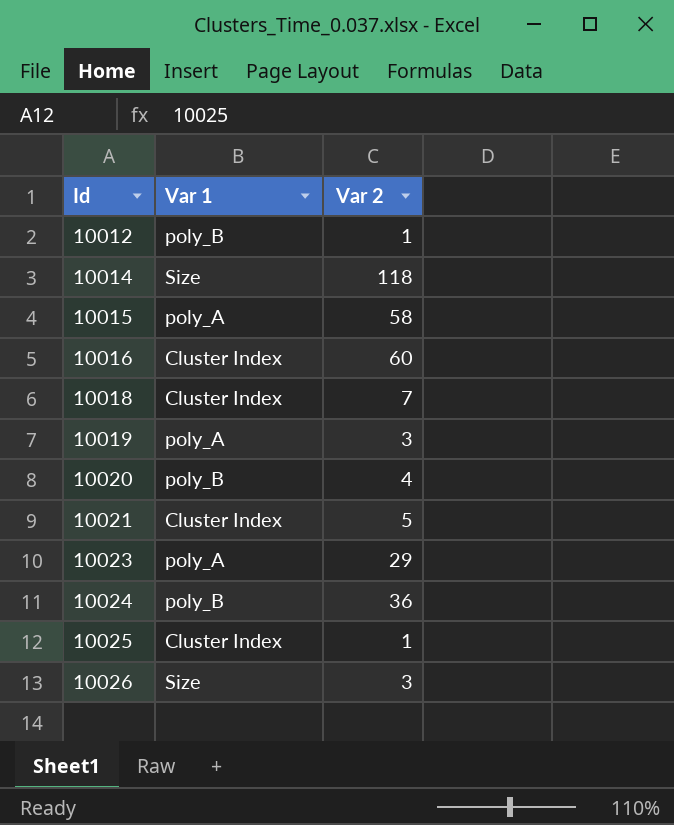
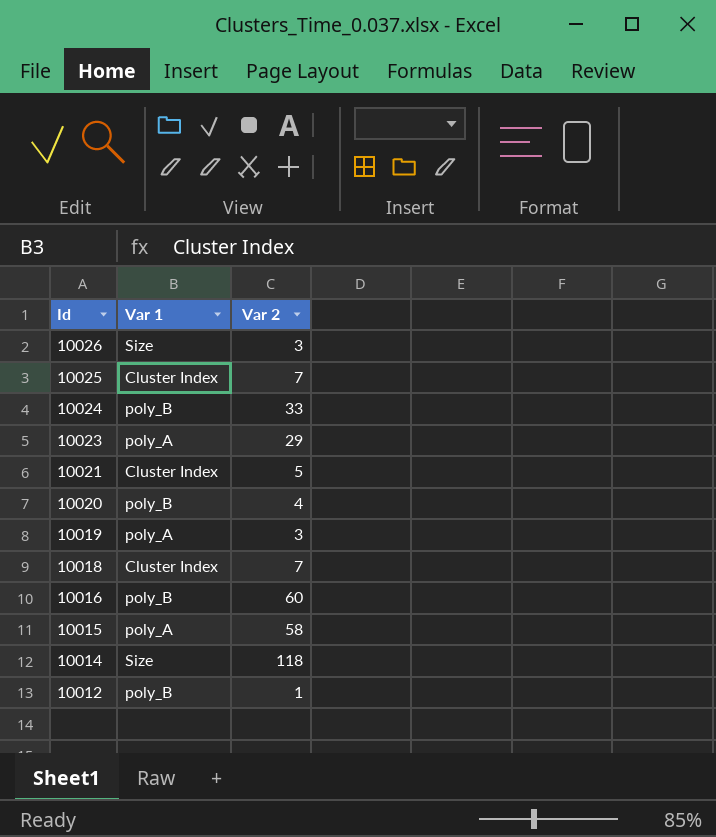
row order: Id ascending -> Id descending
10025 | Var 2: 1 -> 7
10024 | Var 2: 36 -> 33
10016 | Var 1: Cluster Index -> poly_B

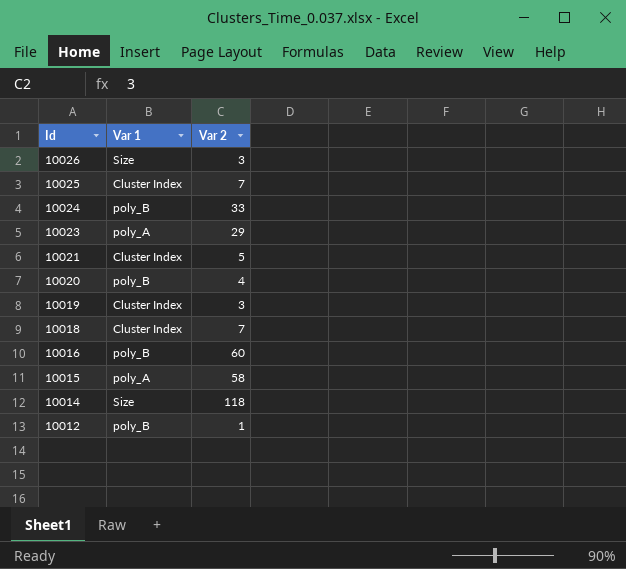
10019 | Var 1: poly_A -> Cluster Index

